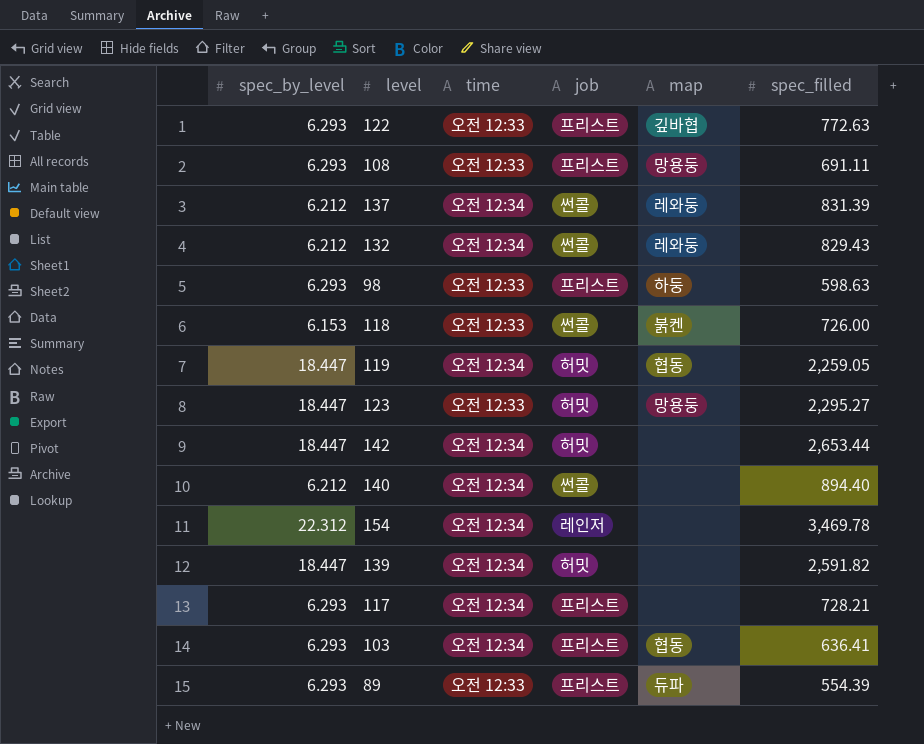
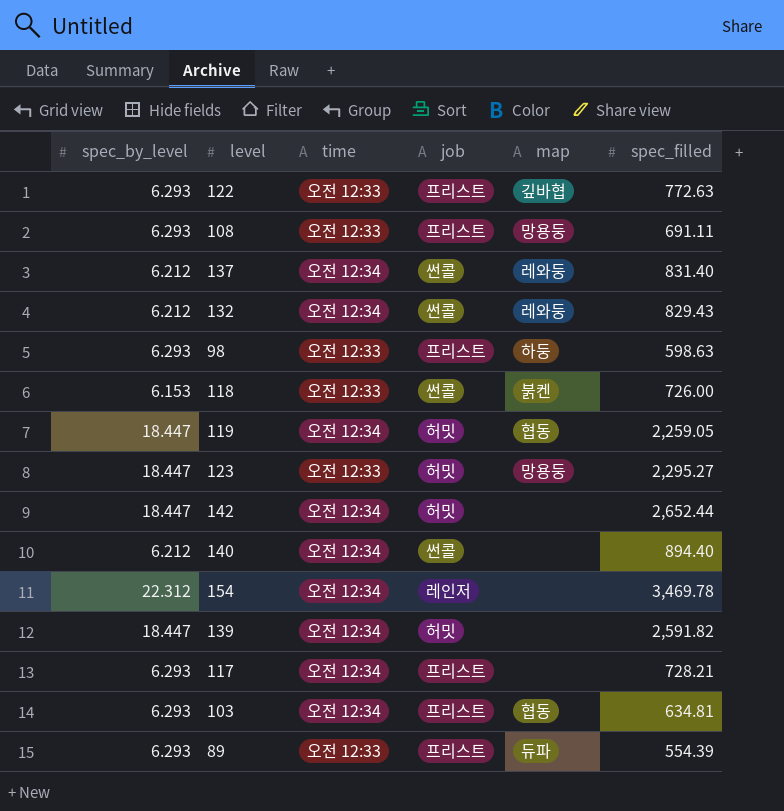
137 | spec_filled: 831.39 -> 831.40
142 | spec_filled: 2,653.44 -> 2,652.44
103 | spec_filled: 636.41 -> 634.81

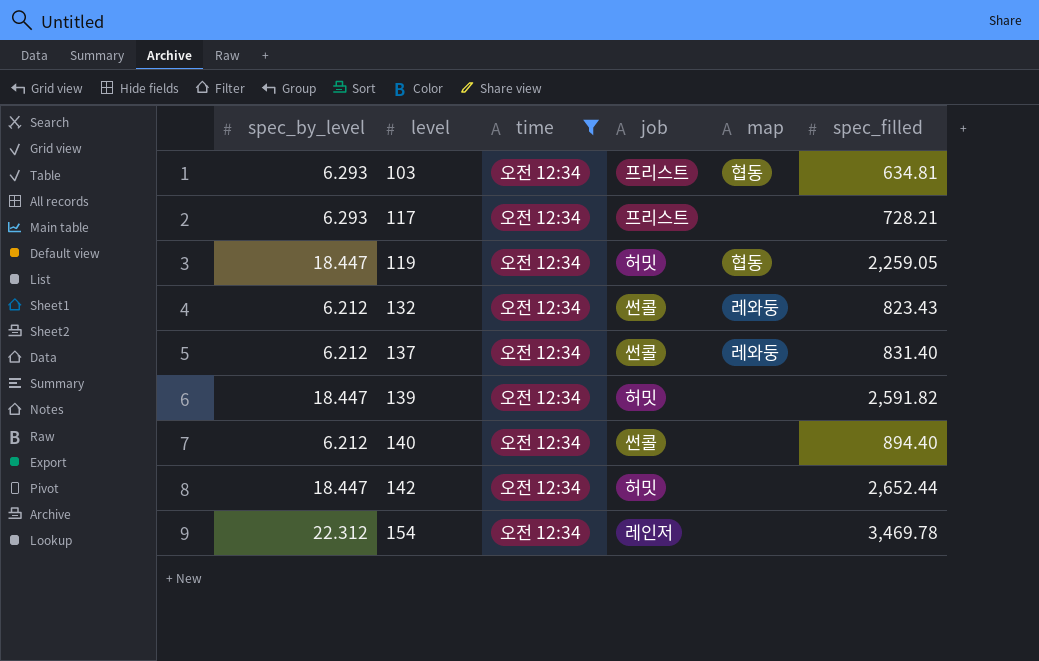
filter: none -> time = 오전 12:34
row order: none -> level ascending
132 | spec_filled: 829.43 -> 823.43

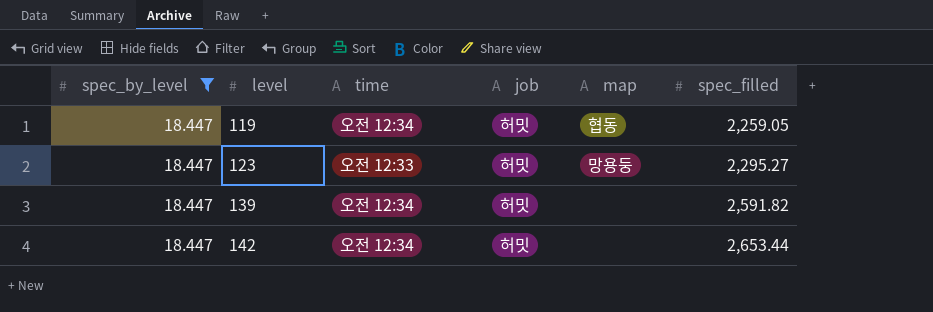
filter: time = 오전 12:34 -> spec_by_level = 18.447
142 | spec_filled: 2,652.44 -> 2,653.44

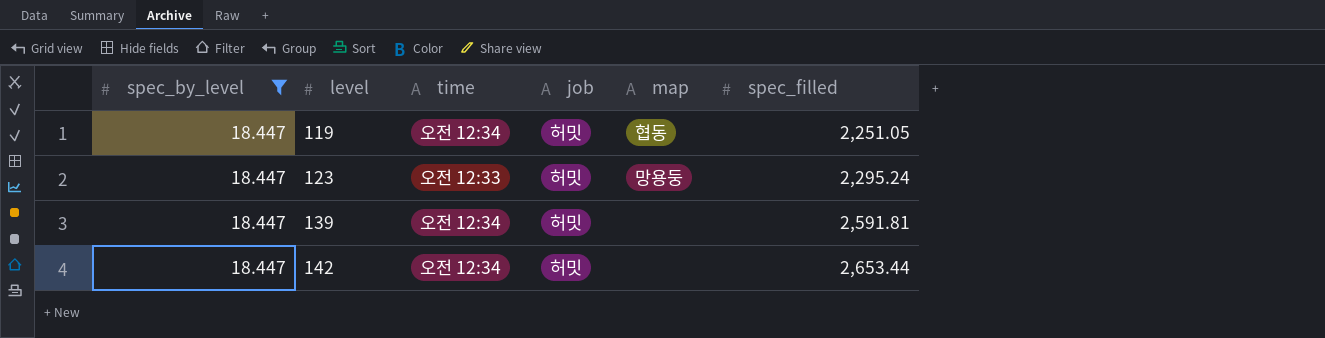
119 | spec_filled: 2,259.05 -> 2,251.05
123 | spec_filled: 2,295.27 -> 2,295.24
139 | spec_filled: 2,591.82 -> 2,591.81

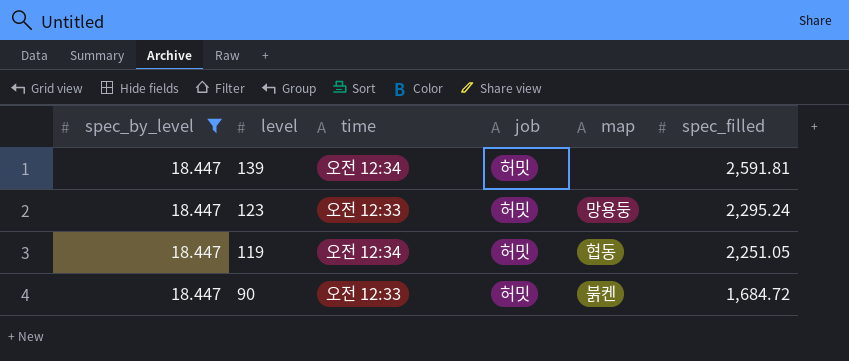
row order: level ascending -> level descending
row 142: 18.447 | 오전 12:34 | 허밋 | none | 2,653.44 -> none
row 90: none -> 18.447 | 오전 12:33 | 허밋 | 붉켄 | 1,684.72

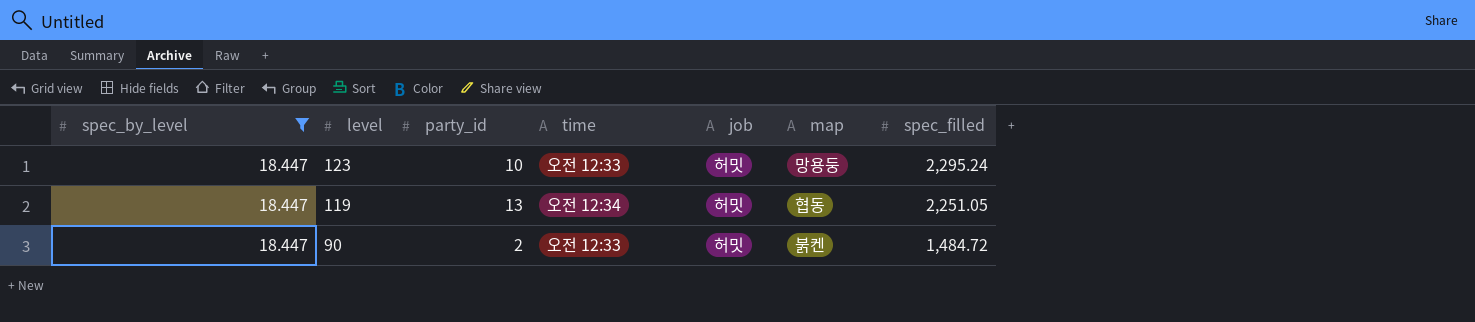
column party_id | position: none -> 3
row 139: 18.447 | 오전 12:34 | 허밋 | none | 2,591.81 -> none
90 | spec_filled: 1,684.72 -> 1,484.72

